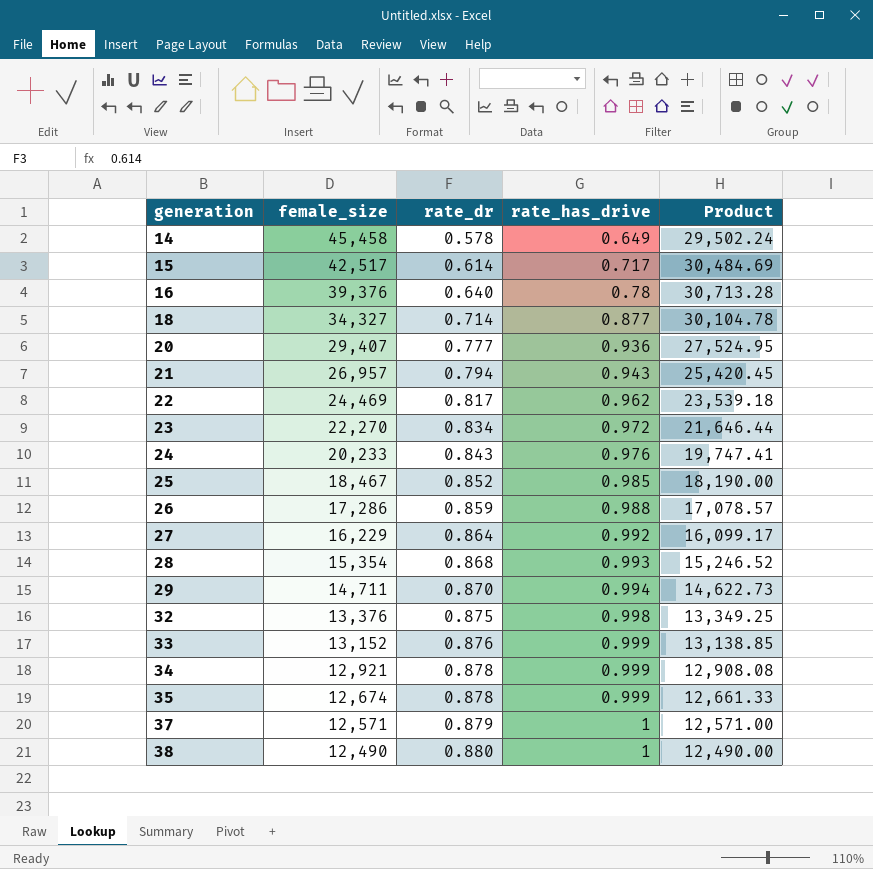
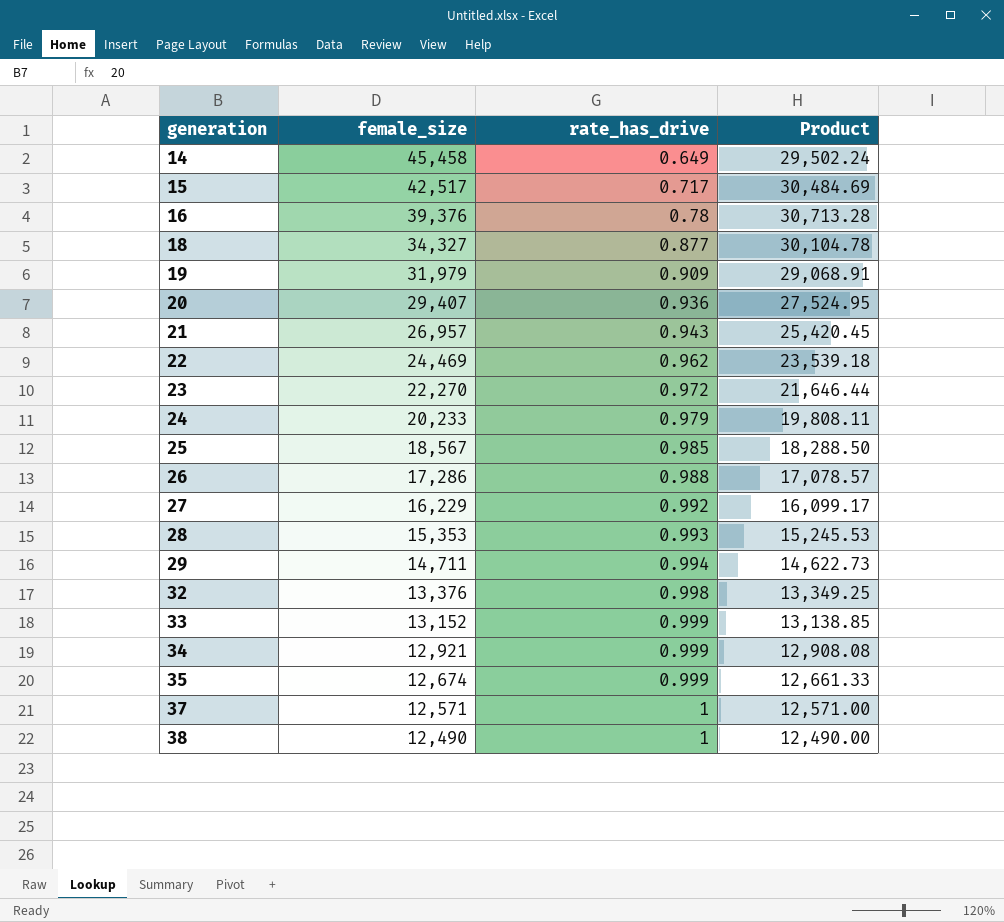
column rate_dr | position: 3 -> none
row 19: none -> 31,979 | 0.909 | 29,068.91
24 | rate_has_drive: 0.976 -> 0.979
24 | Product: 19,747.41 -> 19,808.11
25 | female_size: 18,467 -> 18,567
25 | Product: 18,190.00 -> 18,288.50
28 | female_size: 15,354 -> 15,353
28 | Product: 15,246.52 -> 15,245.53

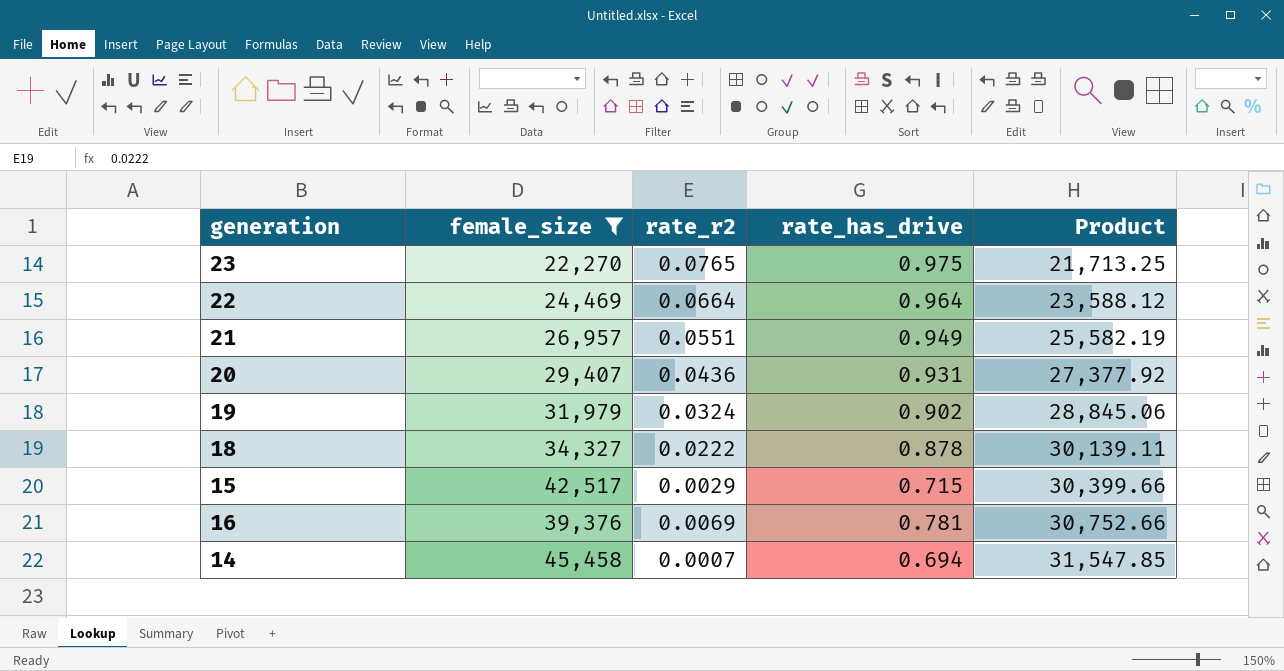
filter: none -> female_size >= 22,270
row order: generation ascending -> Product ascending
column rate_r2 | position: none -> 3
23 | rate_has_drive: 0.972 -> 0.975
23 | Product: 21,646.44 -> 21,713.25
22 | rate_has_drive: 0.962 -> 0.964
22 | Product: 23,539.18 -> 23,588.12
21 | rate_has_drive: 0.943 -> 0.949
21 | Product: 25,420.45 -> 25,582.19
20 | rate_has_drive: 0.936 -> 0.931
20 | Product: 27,524.95 -> 27,377.92
19 | rate_has_drive: 0.909 -> 0.902
19 | Product: 29,068.91 -> 28,845.06
18 | rate_has_drive: 0.877 -> 0.878
18 | Product: 30,104.78 -> 30,139.11
15 | rate_has_drive: 0.717 -> 0.715
15 | Product: 30,484.69 -> 30,399.66
16 | rate_has_drive: 0.78 -> 0.781
16 | Product: 30,713.28 -> 30,752.66
14 | rate_has_drive: 0.649 -> 0.694
14 | Product: 29,502.24 -> 31,547.85

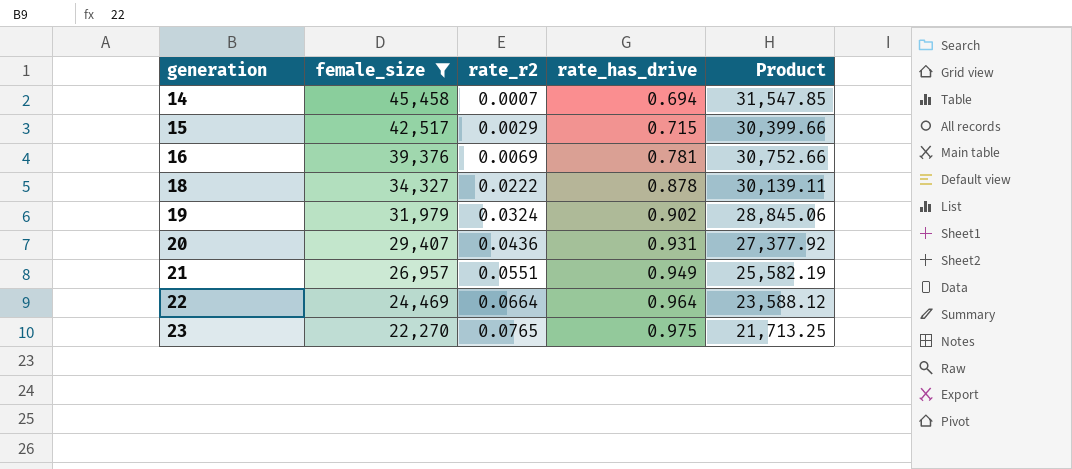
row order: Product ascending -> generation ascending

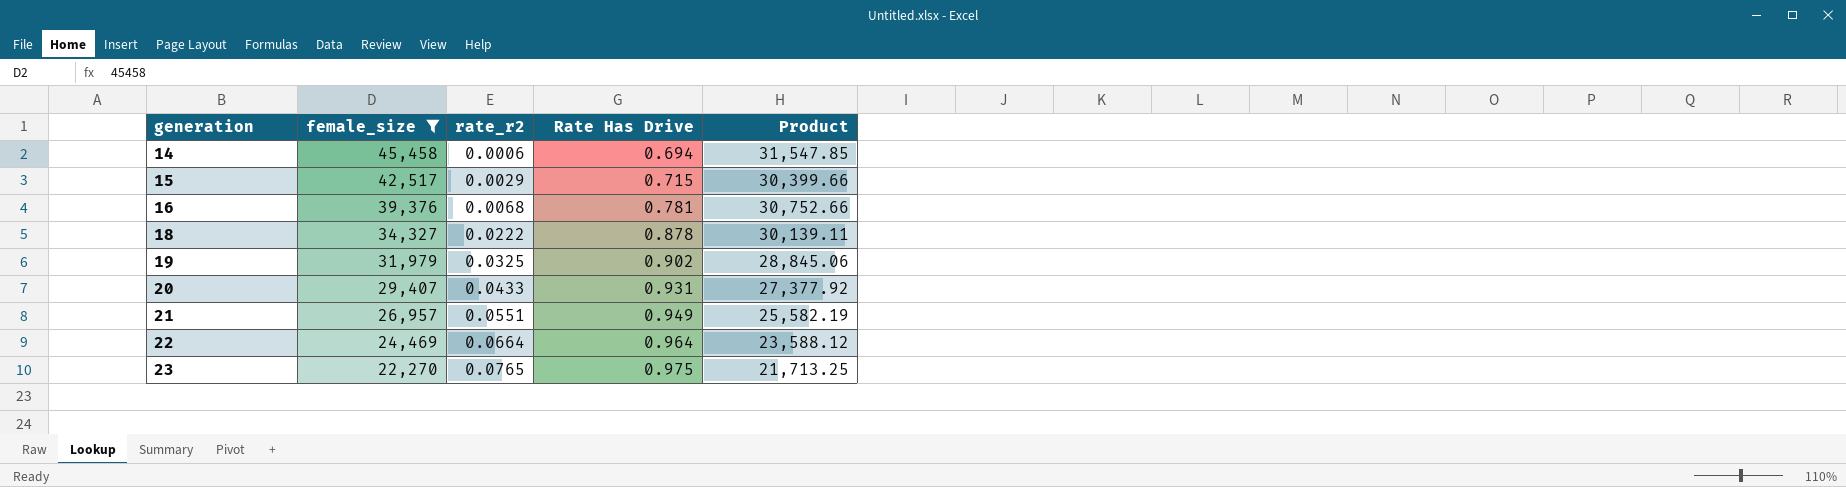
column name: rate_has_drive -> Rate Has Drive
14 | rate_r2: 0.0007 -> 0.0006
16 | rate_r2: 0.0069 -> 0.0068
19 | rate_r2: 0.0324 -> 0.0325
20 | rate_r2: 0.0436 -> 0.0433

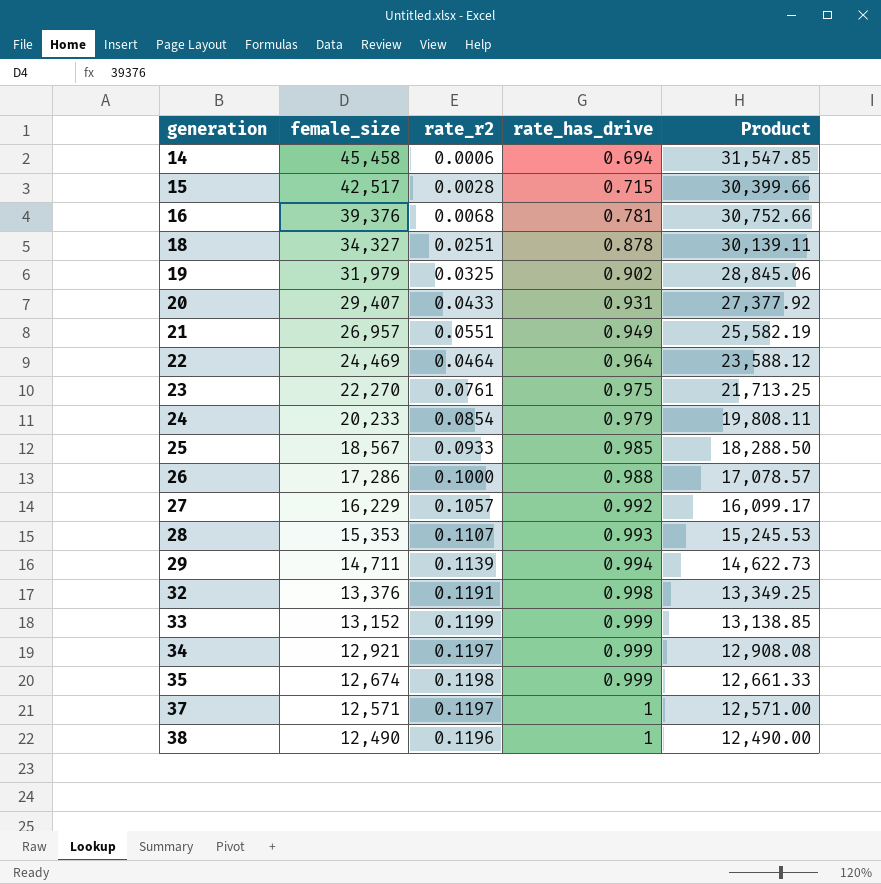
filter: female_size >= 22,270 -> none
column name: Rate Has Drive -> rate_has_drive
15 | rate_r2: 0.0029 -> 0.0028
18 | rate_r2: 0.0222 -> 0.0251
22 | rate_r2: 0.0664 -> 0.0464
23 | rate_r2: 0.0765 -> 0.0761

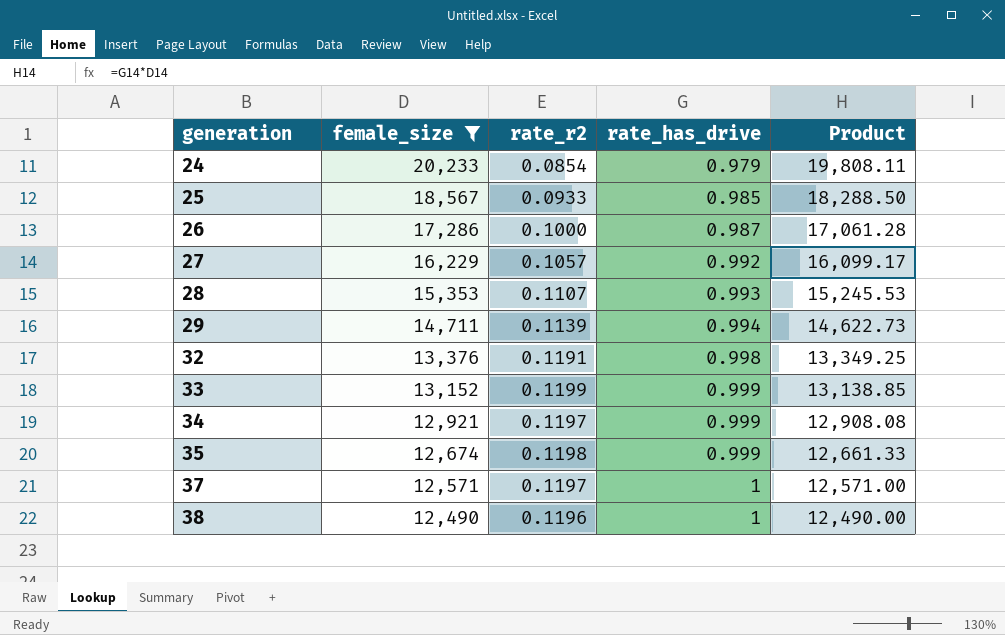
filter: none -> female_size <= 20,233
26 | rate_has_drive: 0.988 -> 0.987
26 | Product: 17,078.57 -> 17,061.28

